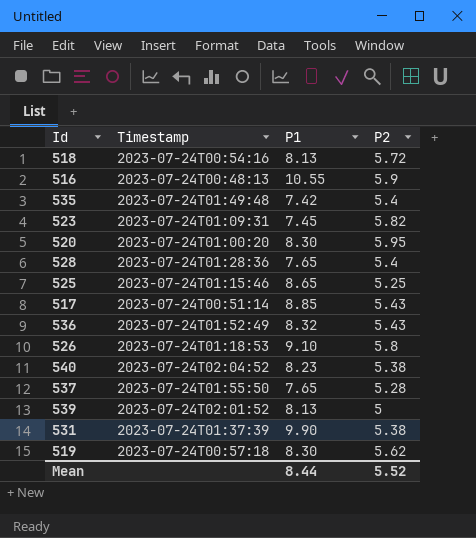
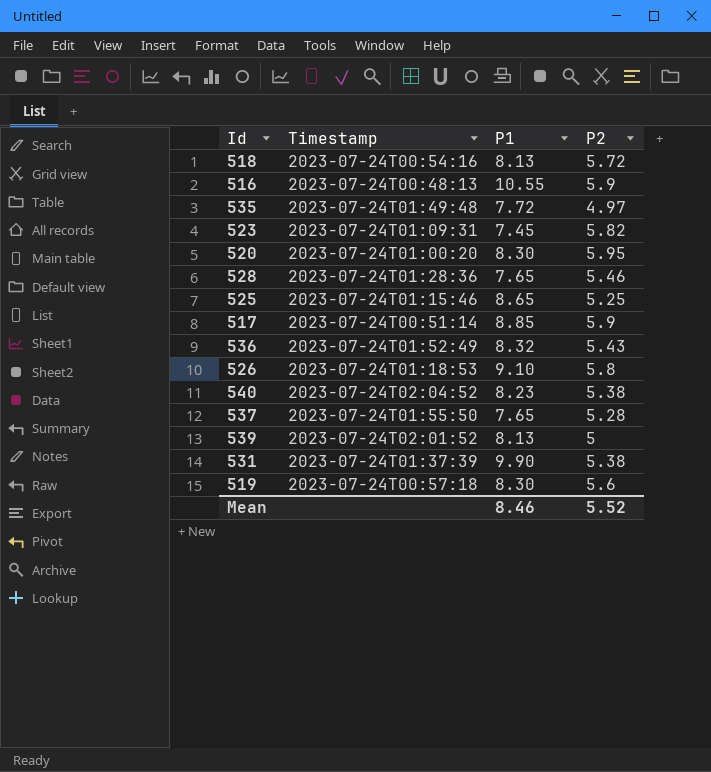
535 | P1: 7.42 -> 7.72
535 | P2: 5.4 -> 4.97
528 | P2: 5.4 -> 5.46
517 | P2: 5.43 -> 5.9
519 | P2: 5.62 -> 5.6
Mean | P1: 8.44 -> 8.46

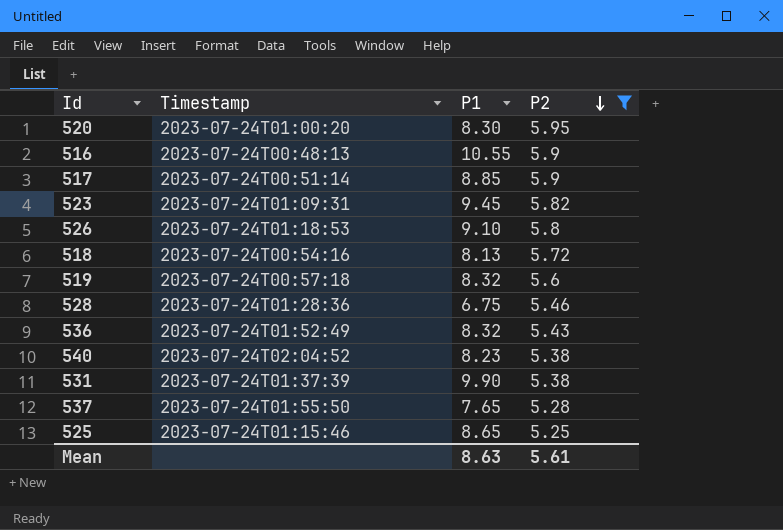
filter: none -> P2 >= 5.25
row order: none -> P2 descending
523 | P1: 7.45 -> 9.45
519 | P1: 8.30 -> 8.32
528 | P1: 7.65 -> 6.75
Mean | P1: 8.46 -> 8.63
Mean | P2: 5.52 -> 5.61

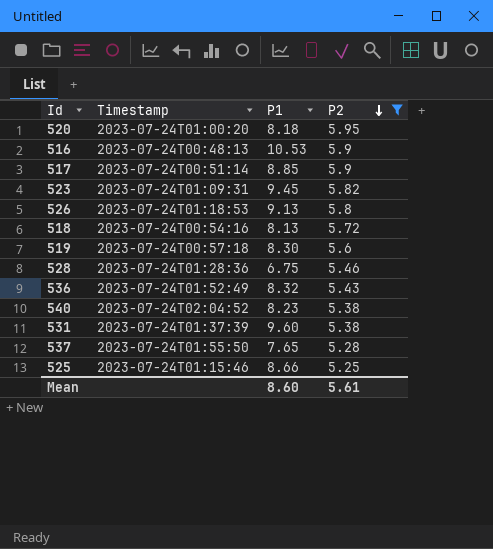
520 | P1: 8.30 -> 8.18
516 | P1: 10.55 -> 10.53
526 | P1: 9.10 -> 9.13
519 | P1: 8.32 -> 8.30
531 | P1: 9.90 -> 9.60
525 | P1: 8.65 -> 8.66
Mean | P1: 8.63 -> 8.60

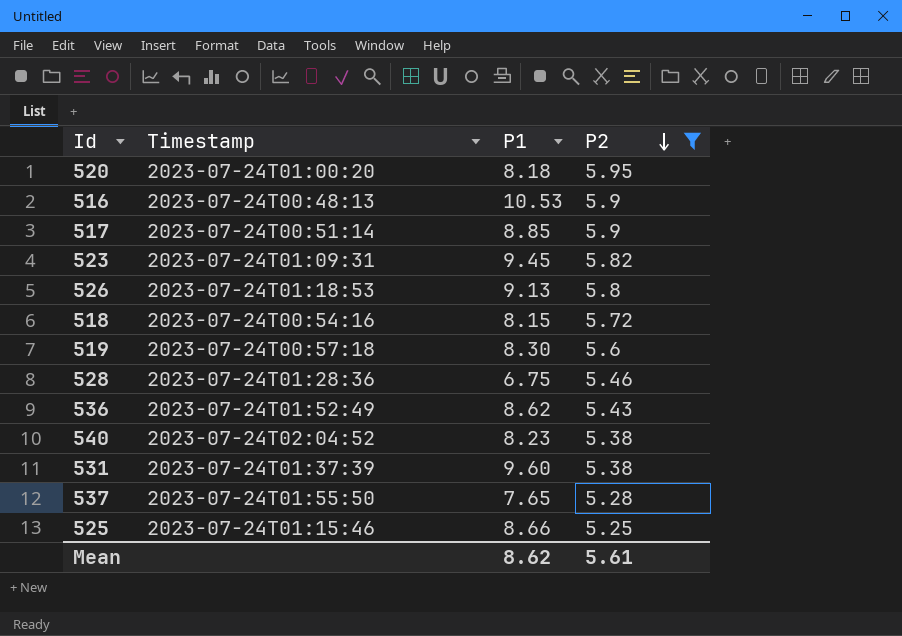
518 | P1: 8.13 -> 8.15
536 | P1: 8.32 -> 8.62
Mean | P1: 8.60 -> 8.62

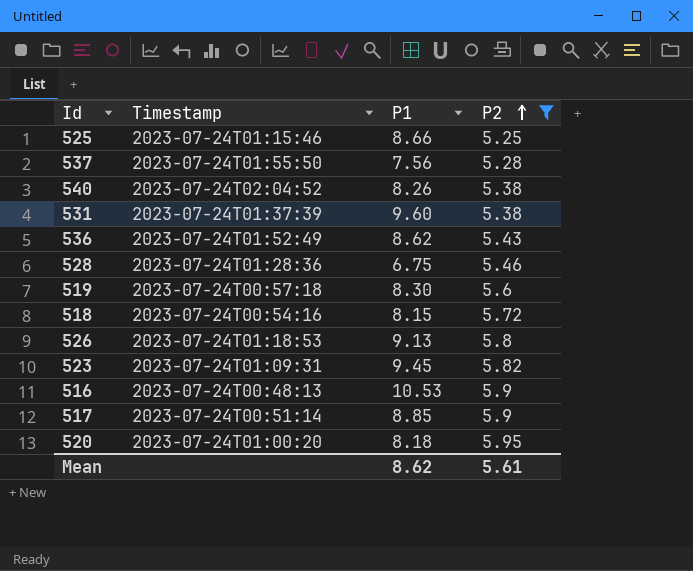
row order: P2 descending -> P2 ascending
537 | P1: 7.65 -> 7.56
540 | P1: 8.23 -> 8.26

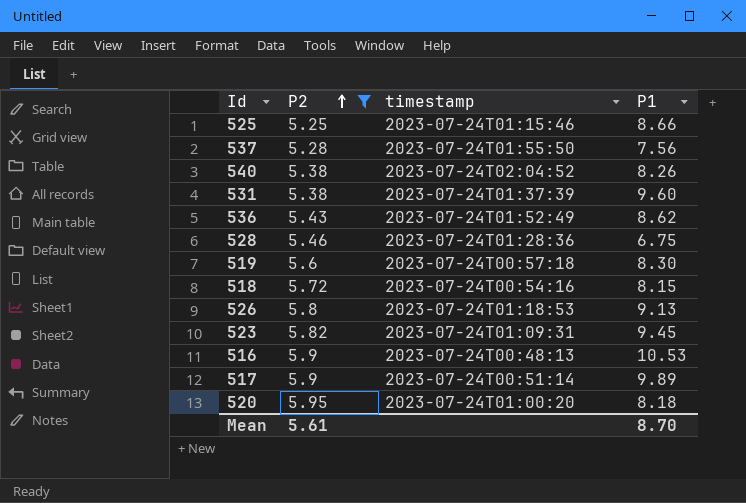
column P2 | position: 4 -> 2
column name: Timestamp -> timestamp
517 | P1: 8.85 -> 9.89
Mean | P1: 8.62 -> 8.70

